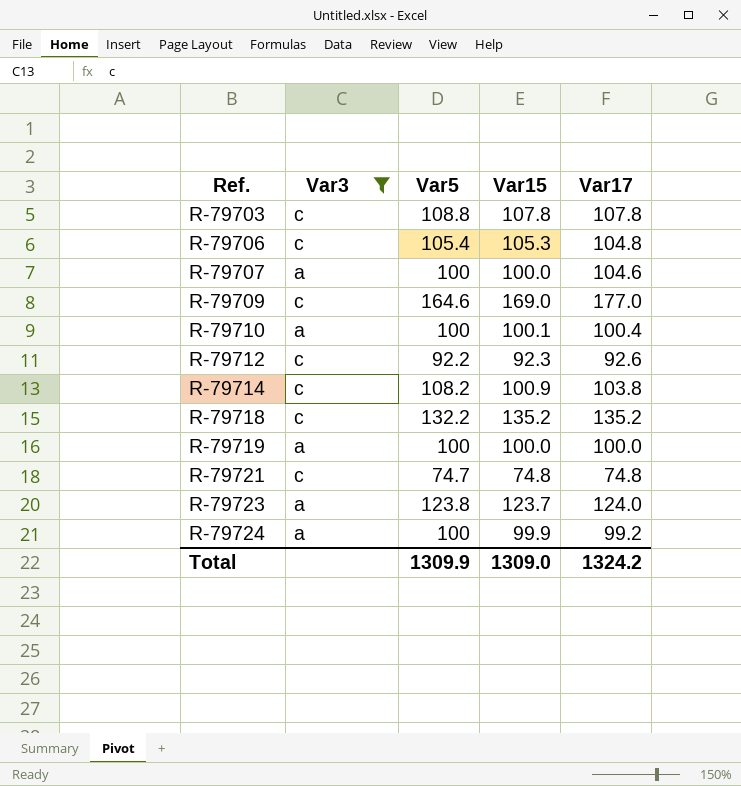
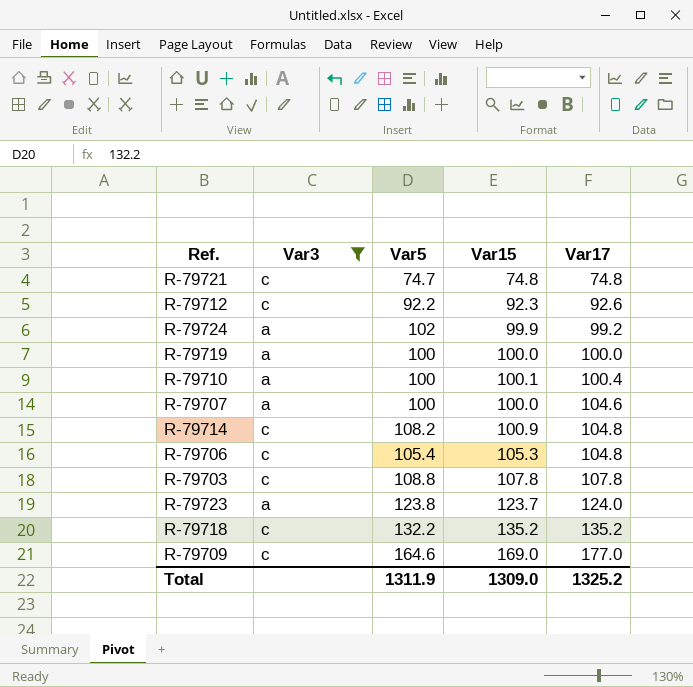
row order: Ref. ascending -> Var17 ascending
R-79724 | Var5: 100 -> 102
R-79714 | Var17: 103.8 -> 104.8
Total | Var5: 1309.9 -> 1311.9
Total | Var17: 1324.2 -> 1325.2

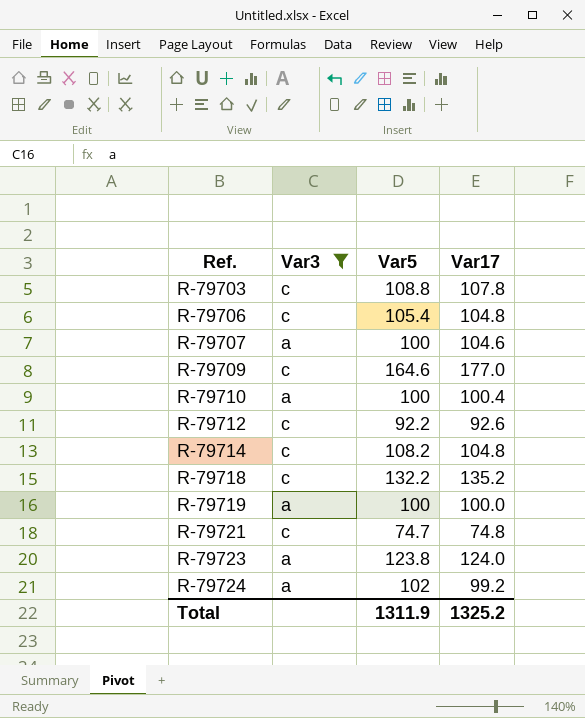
row order: Var17 ascending -> Ref. ascending
column Var15 | position: 4 -> none

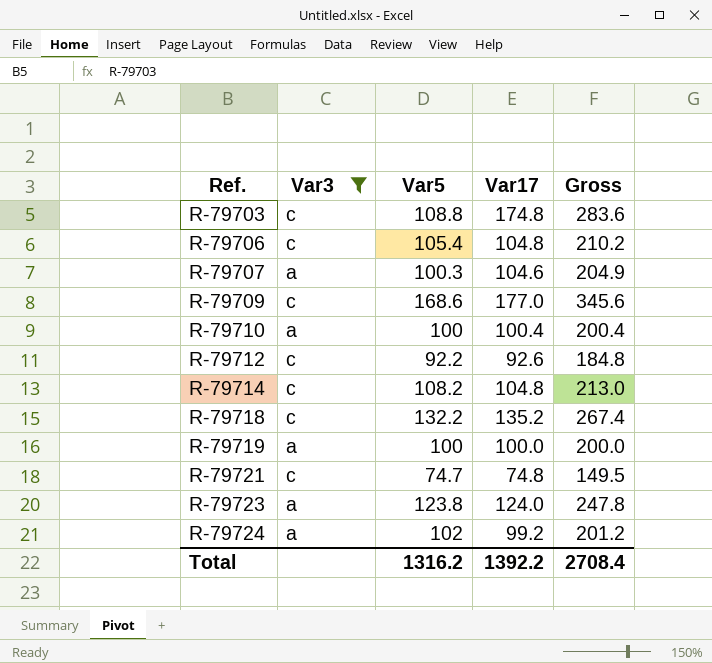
column Gross | formula: none -> [Var5] + [Var17]
R-79703 | Var17: 107.8 -> 174.8
R-79707 | Var5: 100 -> 100.3
R-79709 | Var5: 164.6 -> 168.6
Total | Var5: 1311.9 -> 1316.2
Total | Var17: 1325.2 -> 1392.2

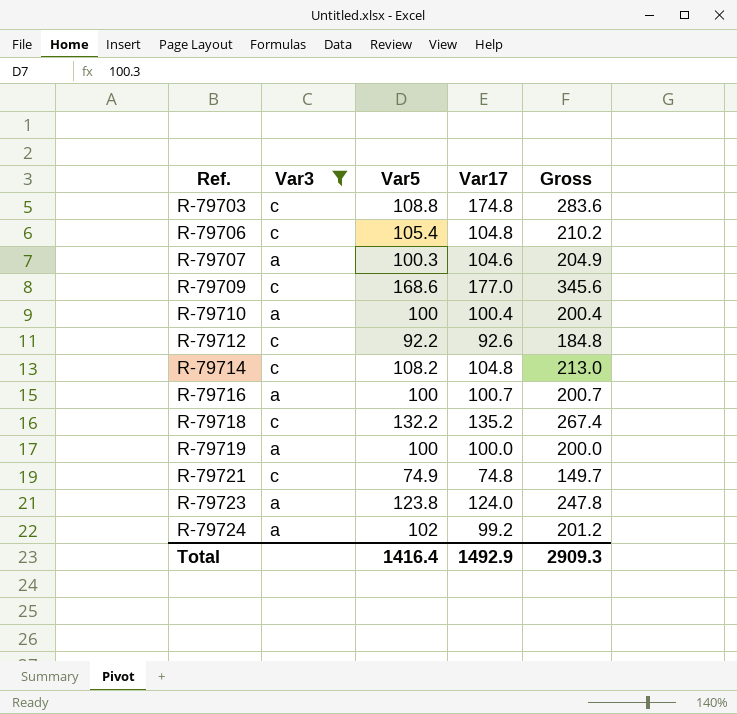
row R-79716: none -> a | 100 | 100.7 | 200.7
R-79721 | Var5: 74.7 -> 74.9
R-79721 | Gross: 149.5 -> 149.7
Total | Var5: 1316.2 -> 1416.4
Total | Var17: 1392.2 -> 1492.9
Total | Gross: 2708.4 -> 2909.3

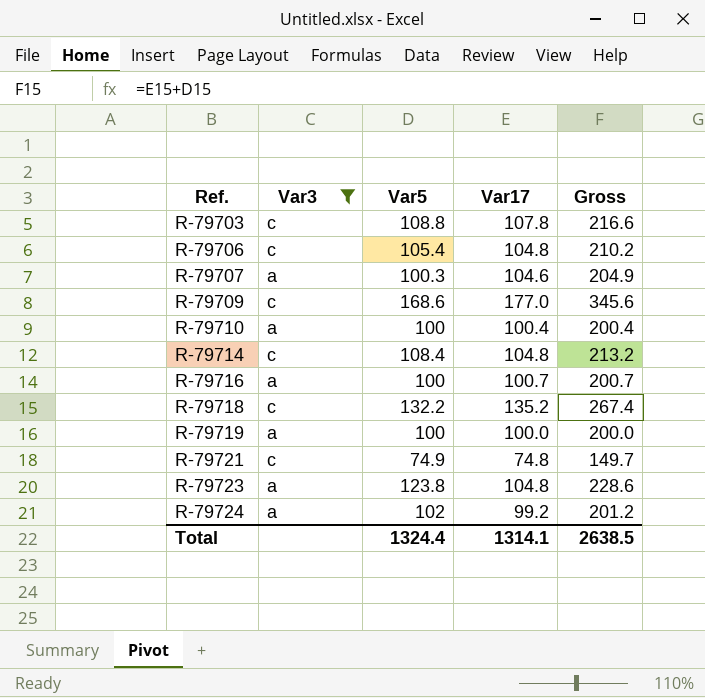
row R-79712: c | 92.2 | 92.6 | 184.8 -> none
R-79703 | Var17: 174.8 -> 107.8
R-79703 | Gross: 283.6 -> 216.6
R-79714 | Var5: 108.2 -> 108.4
R-79714 | Gross: 213.0 -> 213.2
R-79723 | Var17: 124.0 -> 104.8
R-79723 | Gross: 247.8 -> 228.6
Total | Var5: 1416.4 -> 1324.4
Total | Var17: 1492.9 -> 1314.1
Total | Gross: 2909.3 -> 2638.5

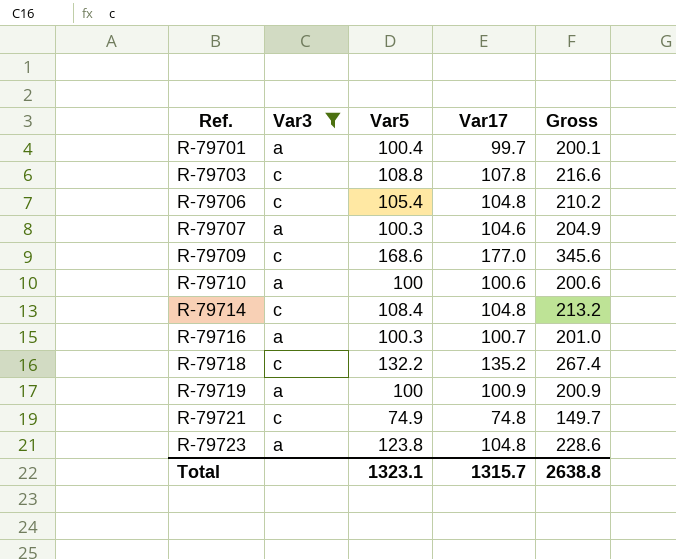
row R-79724: a | 102 | 99.2 | 201.2 -> none
row R-79701: none -> a | 100.4 | 99.7 | 200.1
R-79710 | Var17: 100.4 -> 100.6
R-79710 | Gross: 200.4 -> 200.6
R-79716 | Var5: 100 -> 100.3
R-79716 | Gross: 200.7 -> 201.0
R-79719 | Var17: 100.0 -> 100.9
R-79719 | Gross: 200.0 -> 200.9
Total | Var5: 1324.4 -> 1323.1
Total | Var17: 1314.1 -> 1315.7
Total | Gross: 2638.5 -> 2638.8

